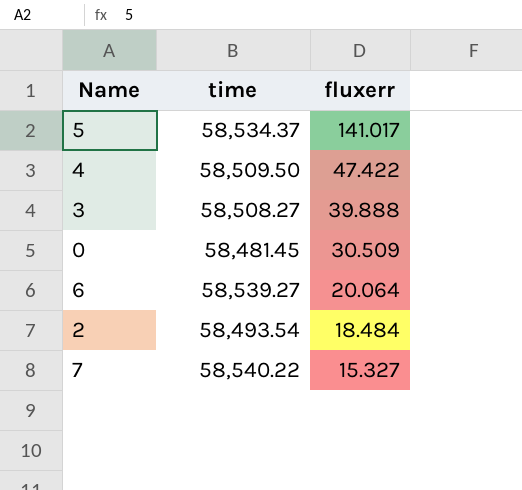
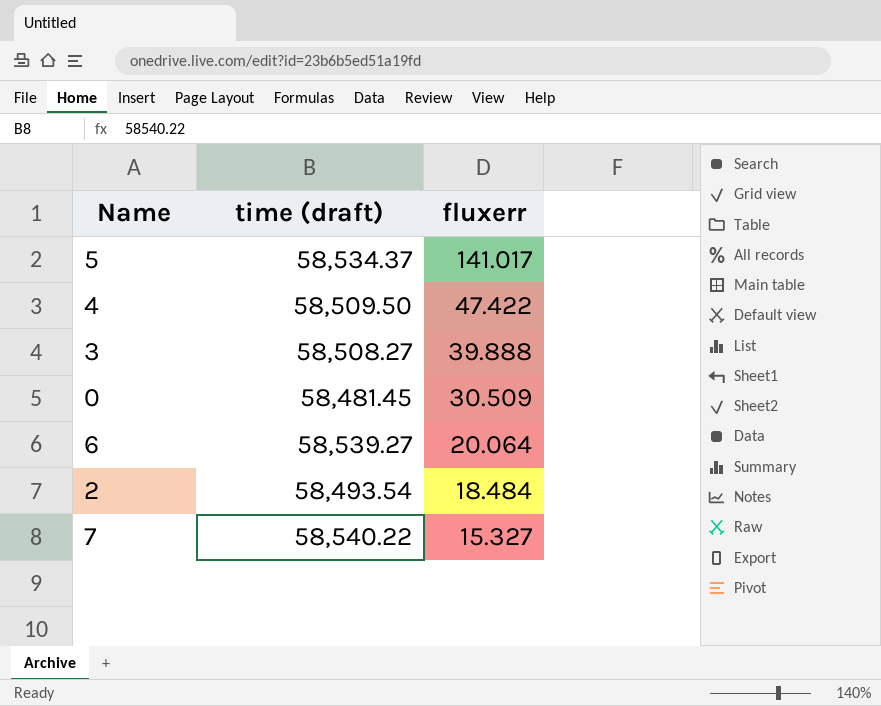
column name: time -> time (draft)

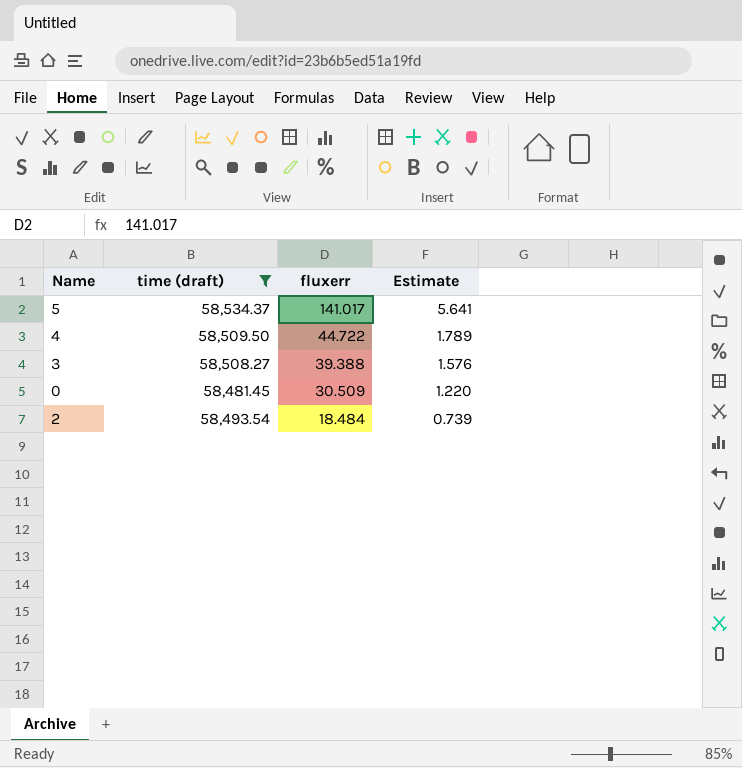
filter: none -> time (draft) <= 58,534.37
column Estimate | formula: none -> [fluxerr] * 0.04
4 | fluxerr: 47.422 -> 44.722
3 | fluxerr: 39.888 -> 39.388

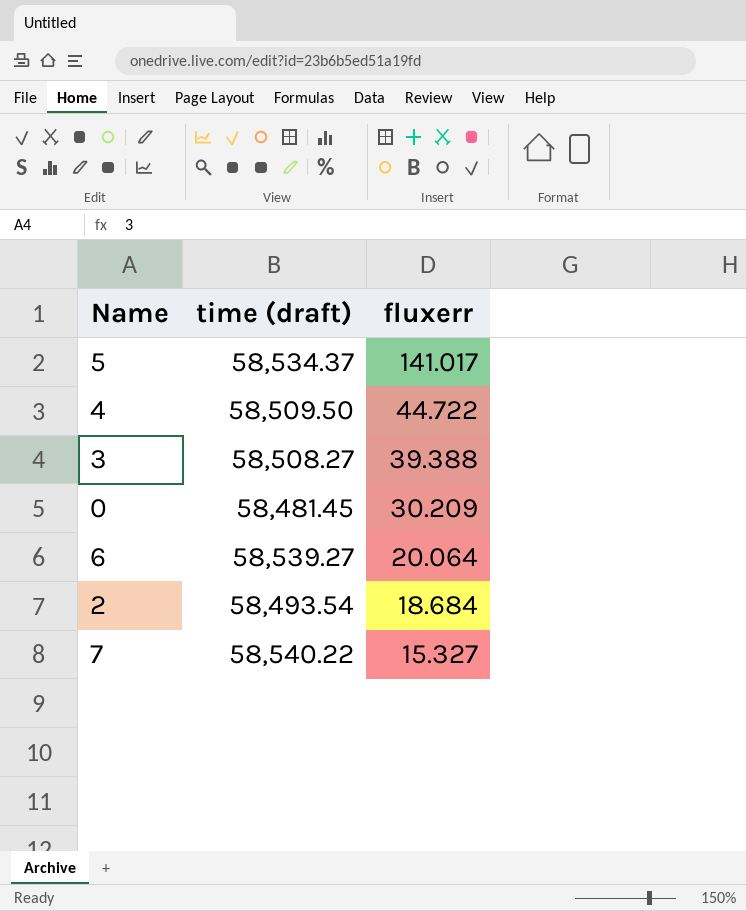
filter: time (draft) <= 58,534.37 -> none
column Estimate | formula: [fluxerr] * 0.04 -> none
0 | fluxerr: 30.509 -> 30.209
2 | fluxerr: 18.484 -> 18.684

